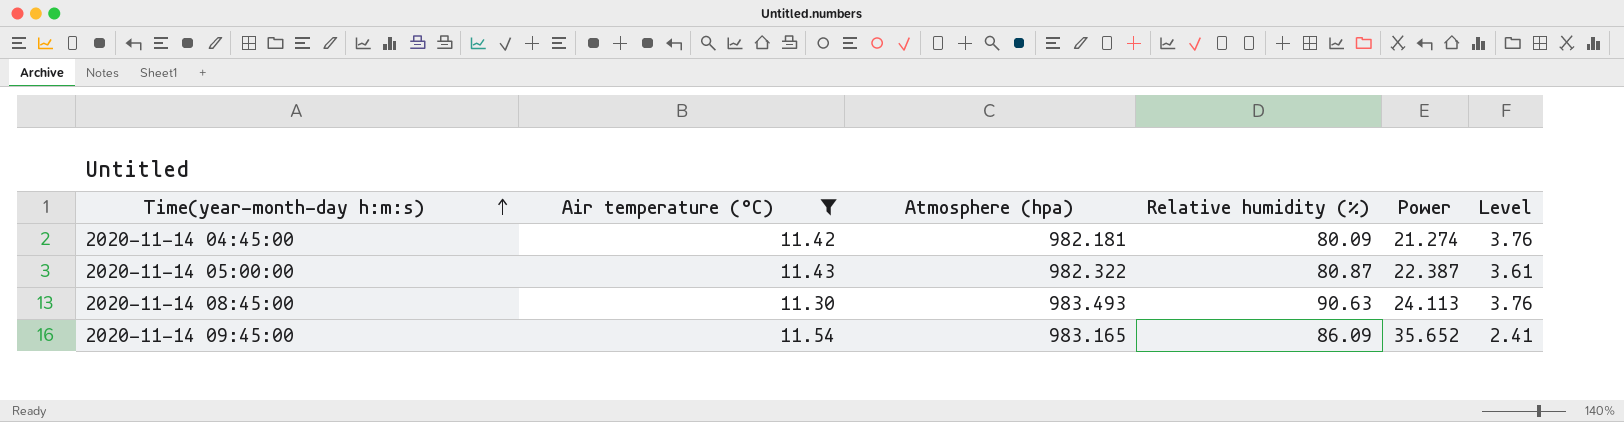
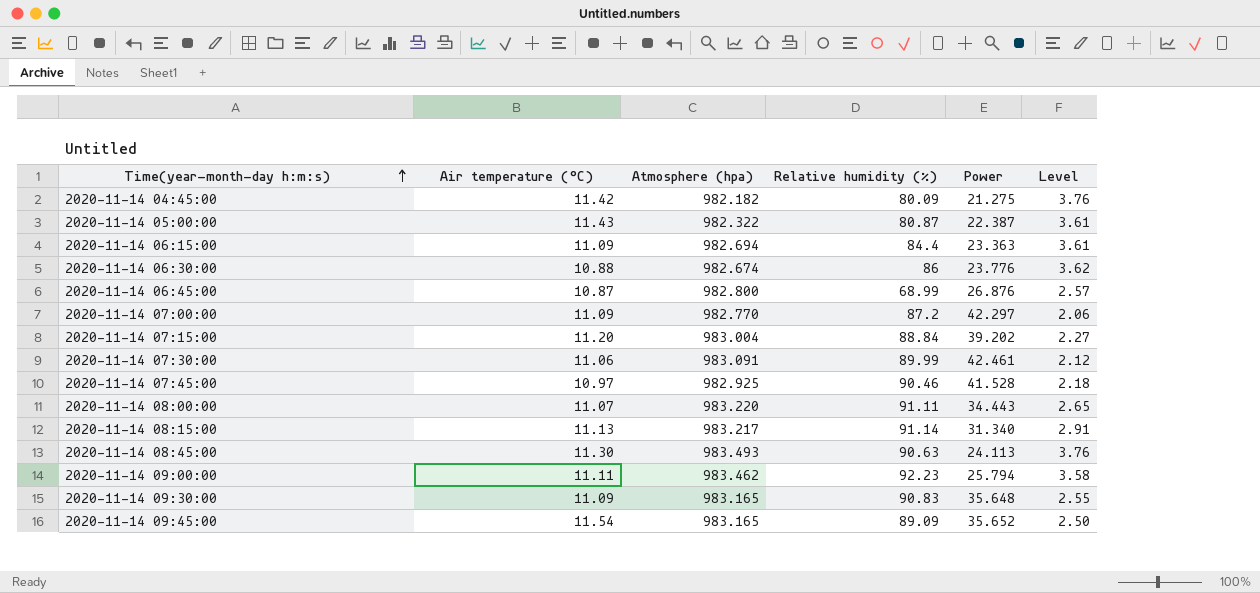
filter: Air temperature (°C) >= 11.30 -> none
2020-11-14 04:45:00 | Atmosphere (hpa): 982.181 -> 982.182
2020-11-14 04:45:00 | Power: 21.274 -> 21.275
2020-11-14 09:45:00 | Relative humidity (%): 86.09 -> 89.09
2020-11-14 09:45:00 | Level: 2.41 -> 2.50

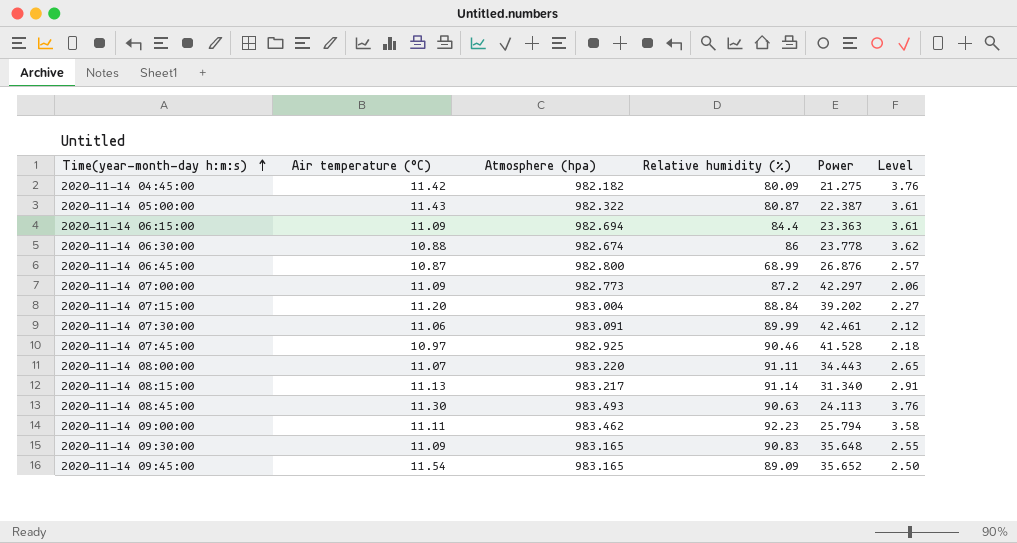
2020-11-14 06:30:00 | Power: 23.776 -> 23.778
2020-11-14 07:00:00 | Atmosphere (hpa): 982.770 -> 982.773

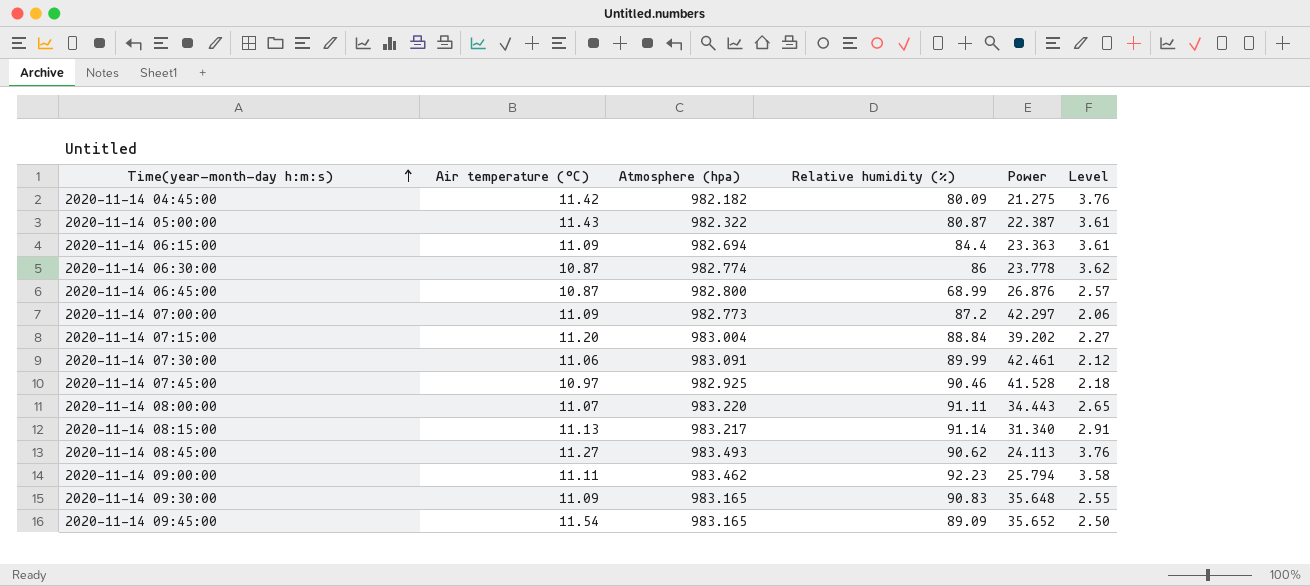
2020-11-14 06:30:00 | Air temperature (°C): 10.88 -> 10.87
2020-11-14 06:30:00 | Atmosphere (hpa): 982.674 -> 982.774
2020-11-14 08:45:00 | Air temperature (°C): 11.30 -> 11.27
2020-11-14 08:45:00 | Relative humidity (%): 90.63 -> 90.62

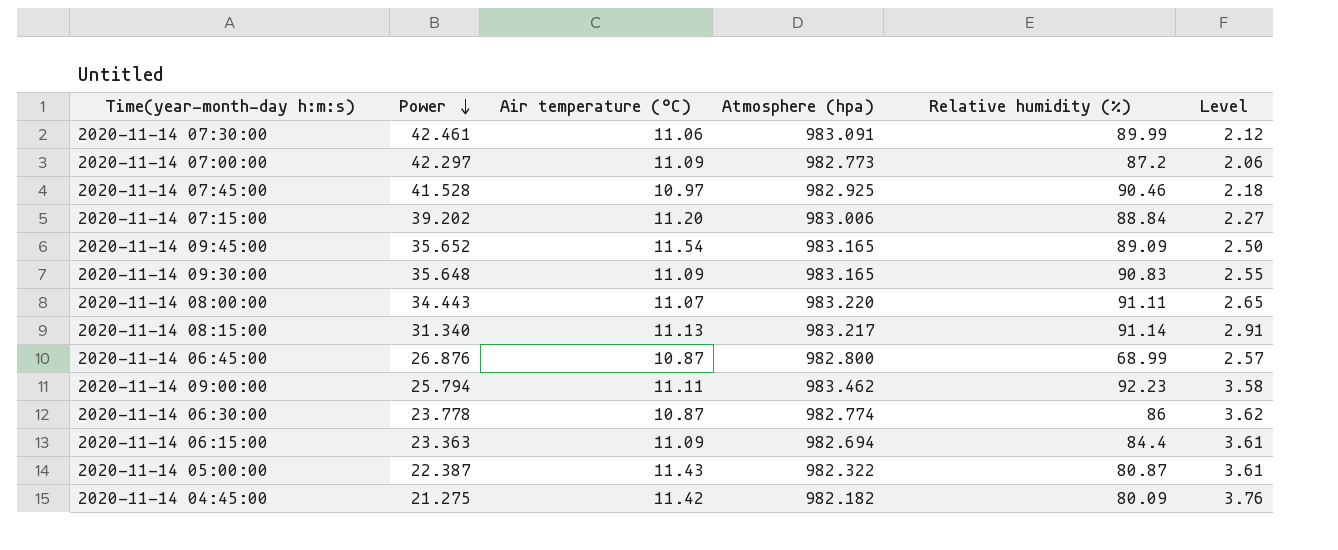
row order: Time(year-month-day h:m:s) ascending -> Power descending
column Power | position: 5 -> 2
row 2020-11-14 08:45:00: 11.27 | 983.493 | 90.62 | 24.113 | 3.76 -> none
2020-11-14 07:15:00 | Atmosphere (hpa): 983.004 -> 983.006

